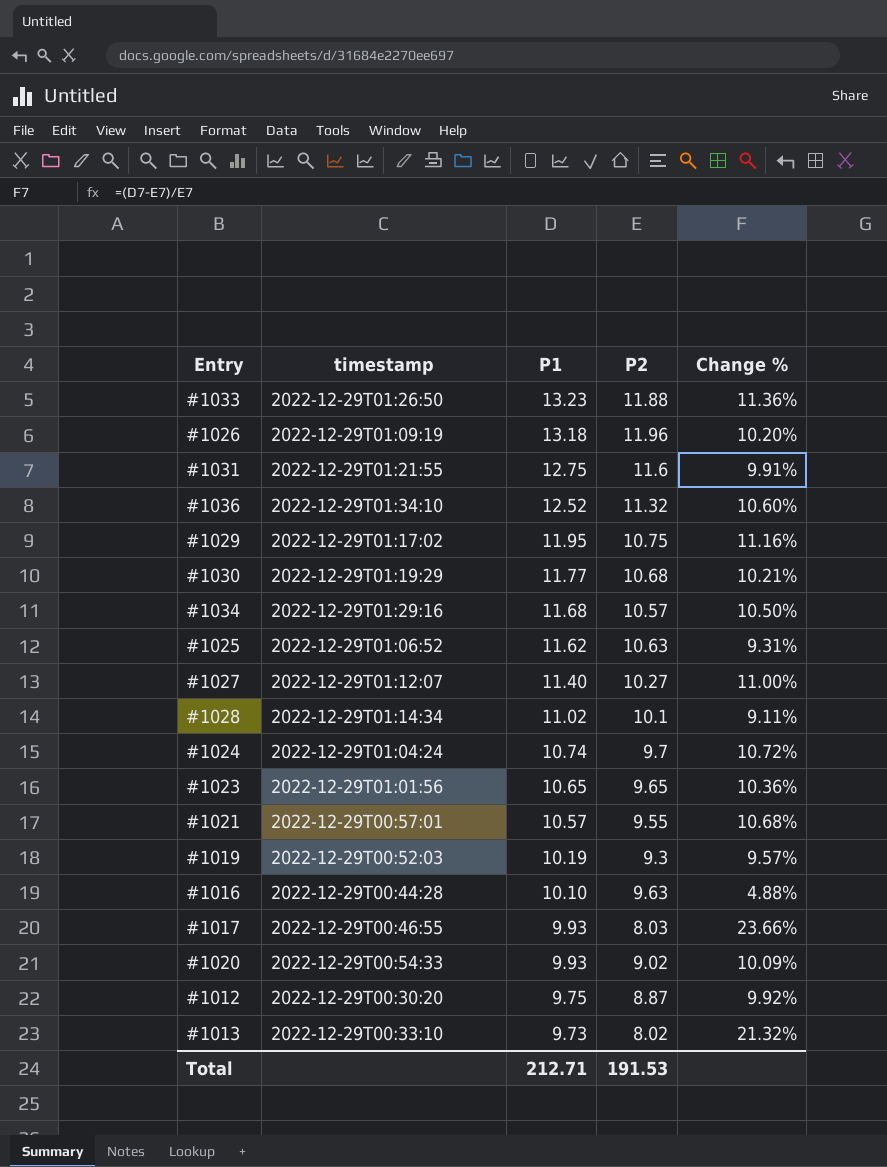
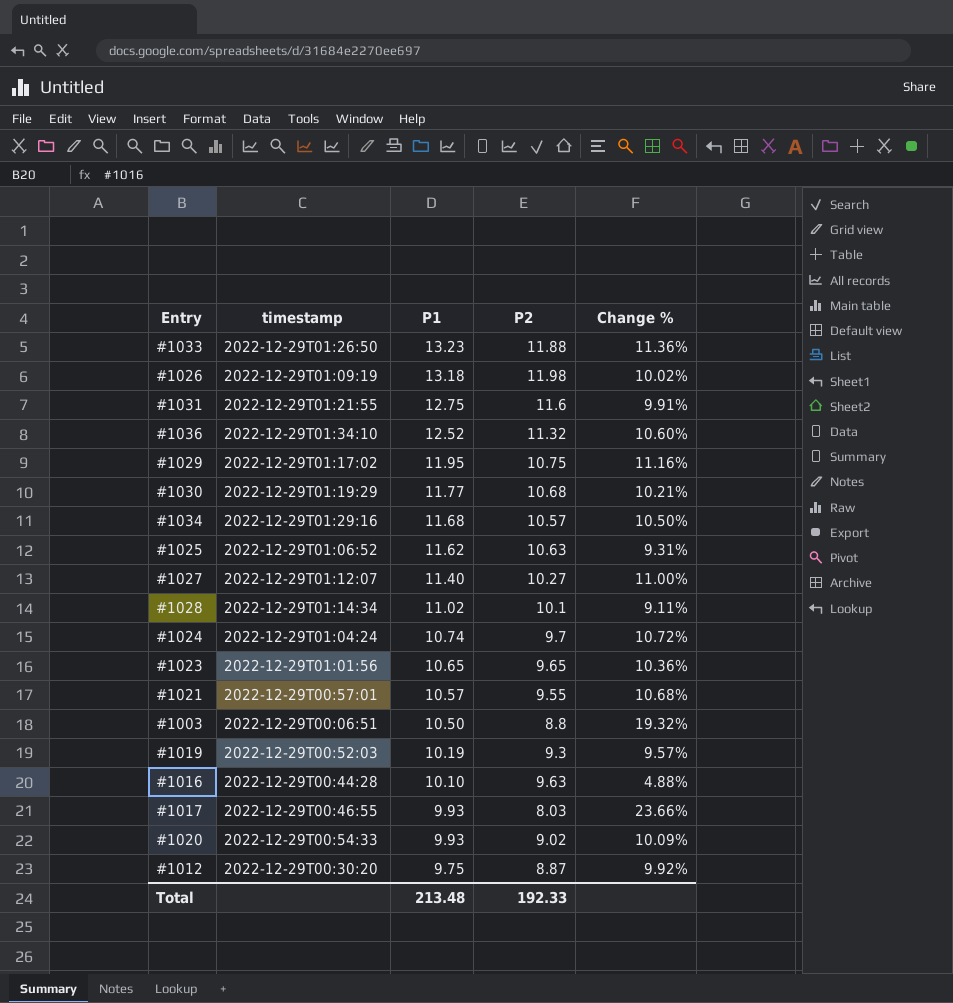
row #1013: 2022-12-29T00:33:10 | 9.73 | 8.02 | 21.32% -> none
#1026 | P2: 11.96 -> 11.98
#1026 | Change %: 10.20% -> 10.02%
row #1003: none -> 2022-12-29T00:06:51 | 10.50 | 8.8 | 19.32%
Total | P1: 212.71 -> 213.48
Total | P2: 191.53 -> 192.33

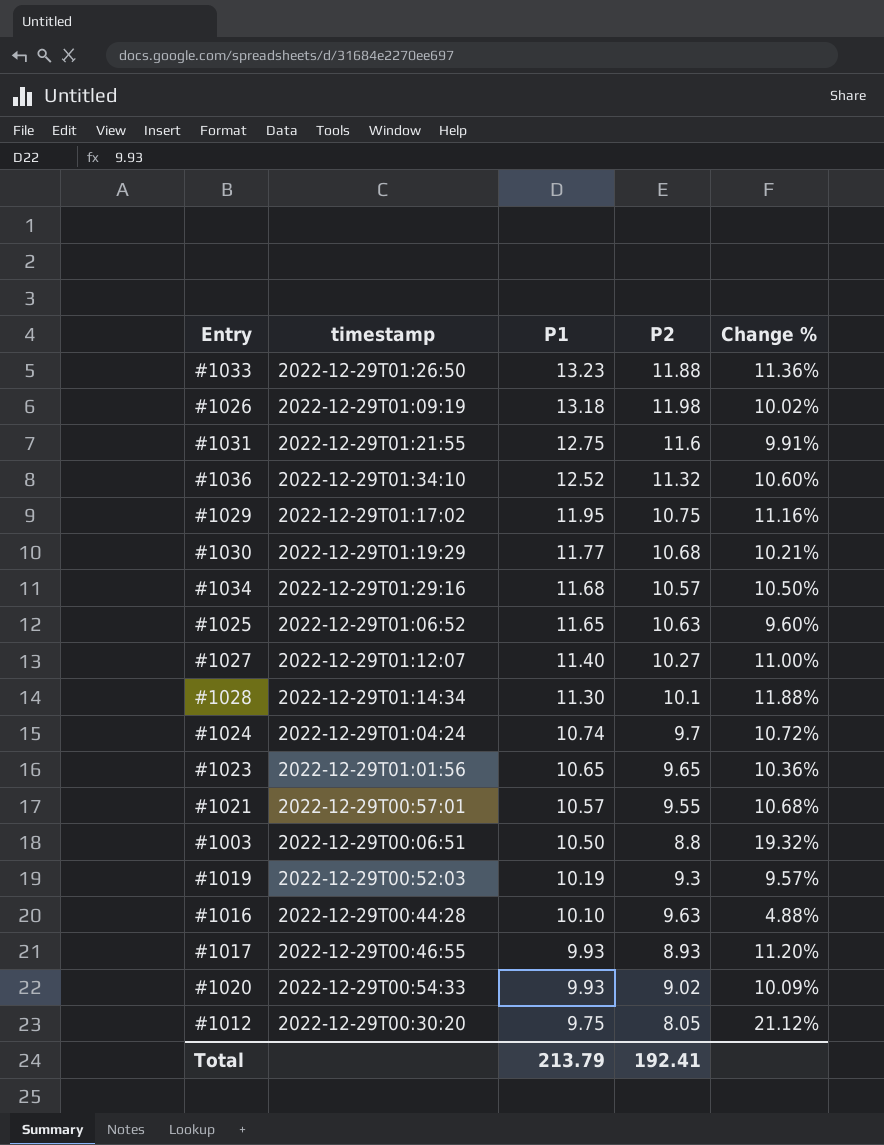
#1025 | P1: 11.62 -> 11.65
#1025 | Change %: 9.31% -> 9.60%
#1028 | P1: 11.02 -> 11.30
#1028 | Change %: 9.11% -> 11.88%
#1017 | P2: 8.03 -> 8.93
#1017 | Change %: 23.66% -> 11.20%
#1012 | P2: 8.87 -> 8.05
#1012 | Change %: 9.92% -> 21.12%
Total | P1: 213.48 -> 213.79
Total | P2: 192.33 -> 192.41

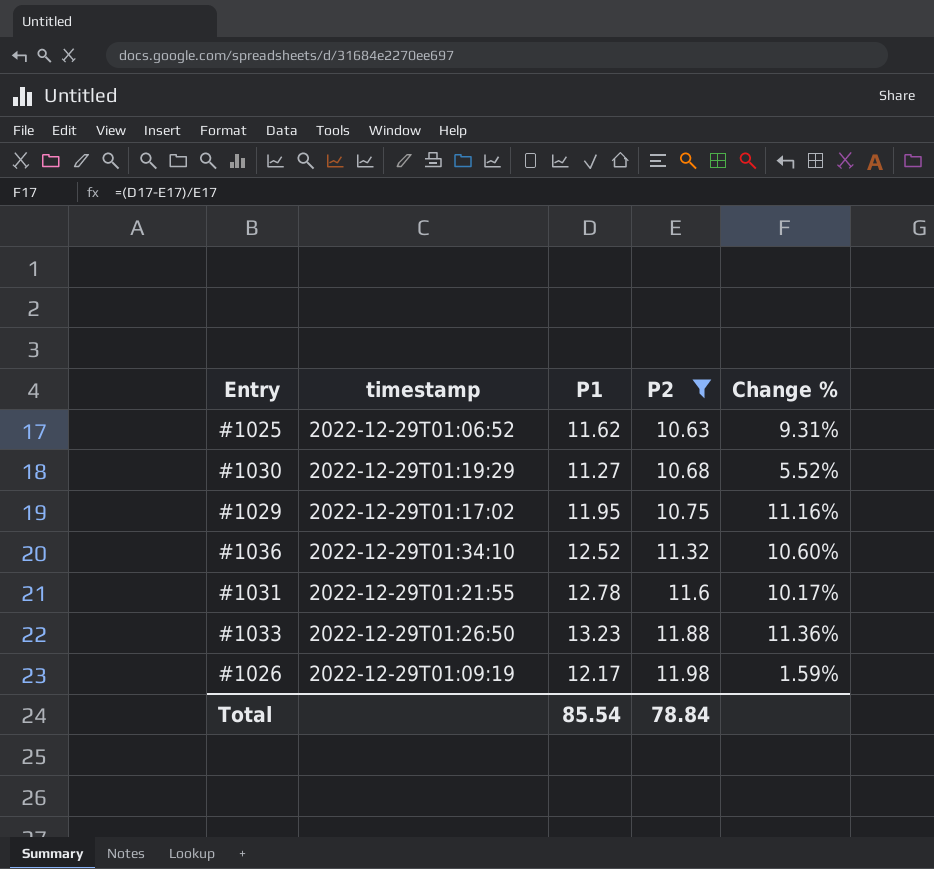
filter: none -> P2 >= 10.63
row order: P1 descending -> P2 ascending
#1025 | P1: 11.65 -> 11.62
#1025 | Change %: 9.60% -> 9.31%
#1030 | P1: 11.77 -> 11.27
#1030 | Change %: 10.21% -> 5.52%
#1031 | P1: 12.75 -> 12.78
#1031 | Change %: 9.91% -> 10.17%
#1026 | P1: 13.18 -> 12.17
#1026 | Change %: 10.02% -> 1.59%
Total | P1: 213.79 -> 85.54
Total | P2: 192.41 -> 78.84

